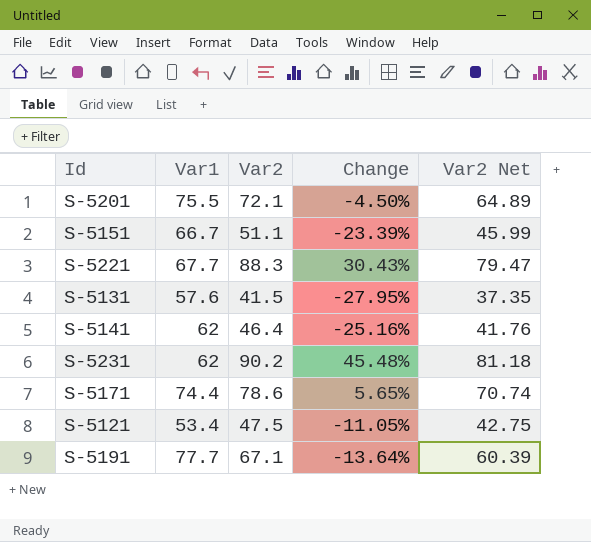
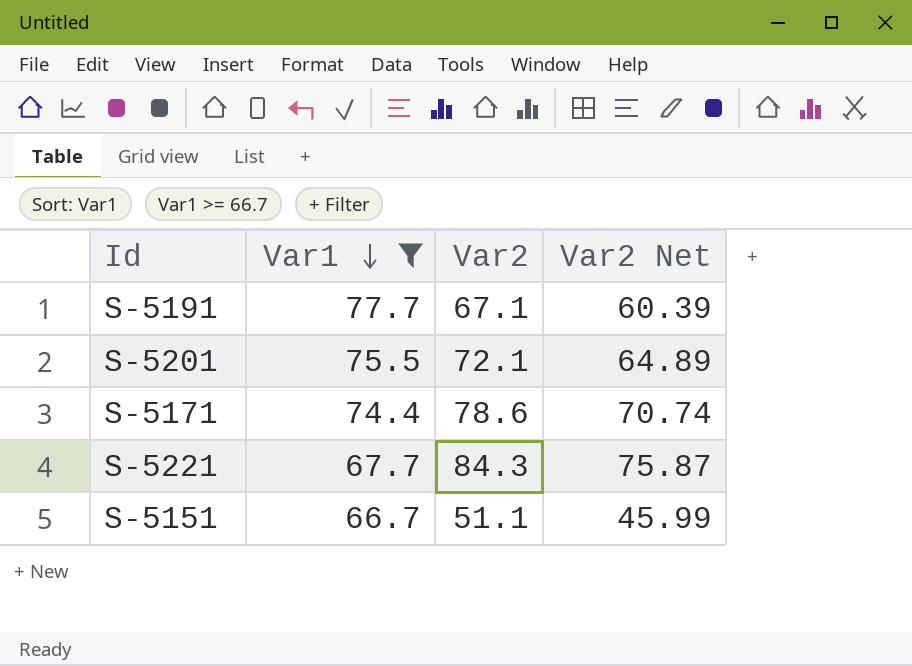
filter: none -> Var1 >= 66.7
row order: none -> Var1 descending
column Change | formula: ([Var2] - [Var1]) / [Var1] -> none
S-5221 | Var2: 88.3 -> 84.3
S-5221 | Var2 Net: 79.47 -> 75.87

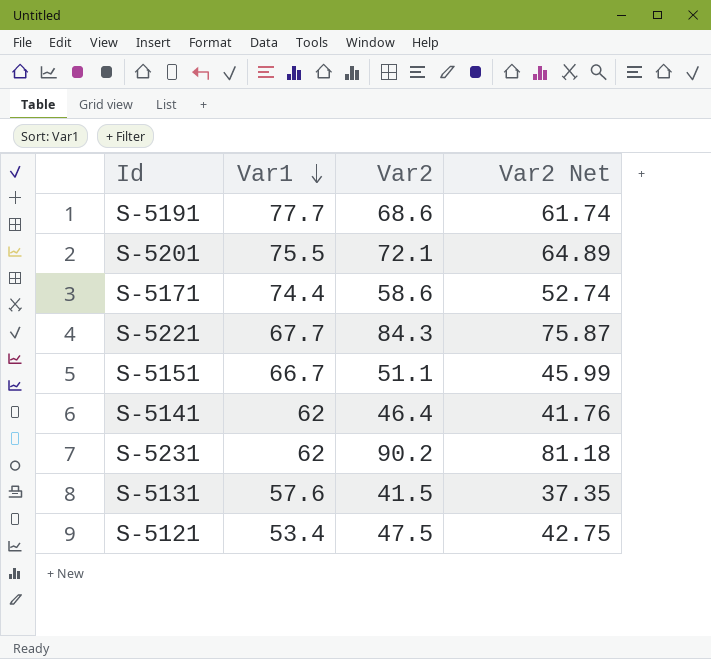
filter: Var1 >= 66.7 -> none
S-5191 | Var2: 67.1 -> 68.6
S-5191 | Var2 Net: 60.39 -> 61.74
S-5171 | Var2: 78.6 -> 58.6
S-5171 | Var2 Net: 70.74 -> 52.74

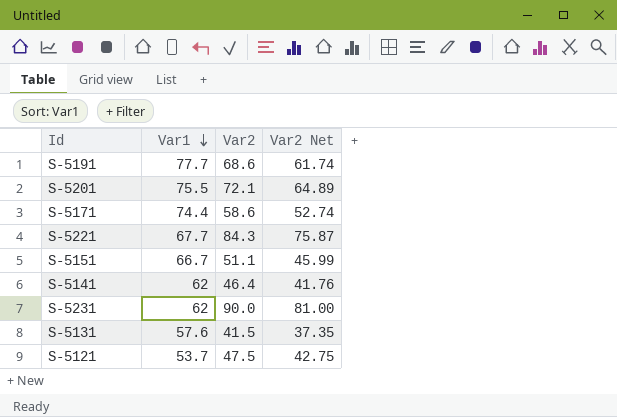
S-5231 | Var2: 90.2 -> 90.0
S-5231 | Var2 Net: 81.18 -> 81.00
S-5121 | Var1: 53.4 -> 53.7

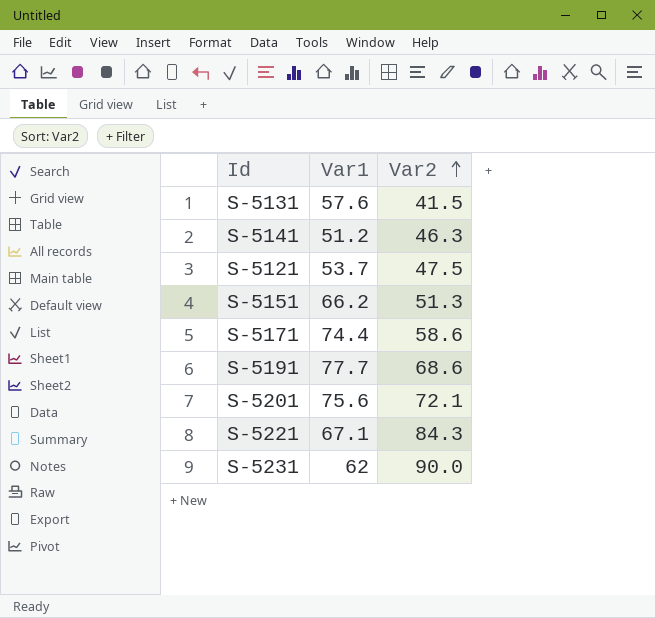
row order: Var1 descending -> Var2 ascending
column Var2 Net | formula: [Var2] * 0.9 -> none
S-5141 | Var1: 62 -> 51.2
S-5141 | Var2: 46.4 -> 46.3
S-5151 | Var1: 66.7 -> 66.2
S-5151 | Var2: 51.1 -> 51.3
S-5201 | Var1: 75.5 -> 75.6
S-5221 | Var1: 67.7 -> 67.1

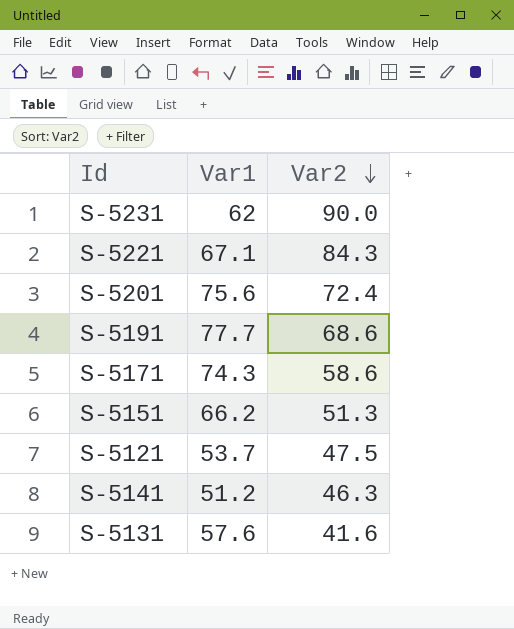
row order: Var2 ascending -> Var2 descending
S-5201 | Var2: 72.1 -> 72.4
S-5171 | Var1: 74.4 -> 74.3
S-5131 | Var2: 41.5 -> 41.6

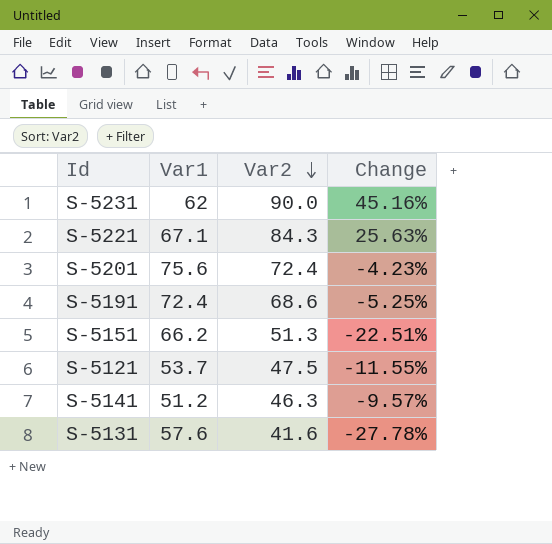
column Change | formula: none -> ([Var2] - [Var1]) / [Var1]
row S-5171: 74.3 | 58.6 -> none
S-5191 | Var1: 77.7 -> 72.4

